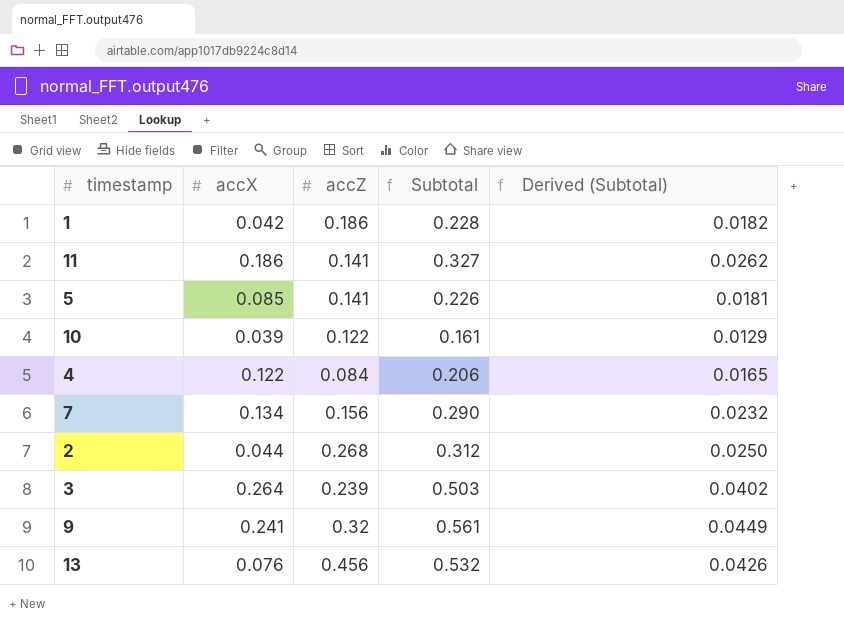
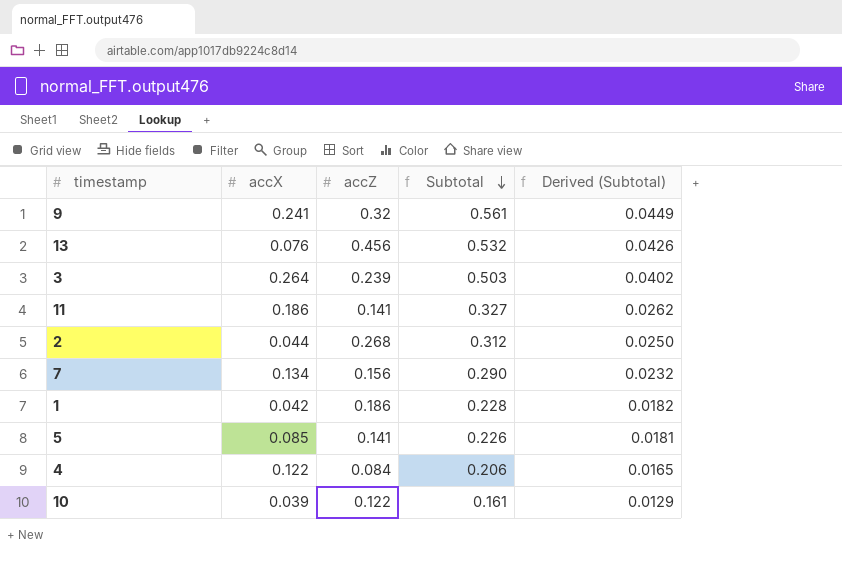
row order: none -> Subtotal descending

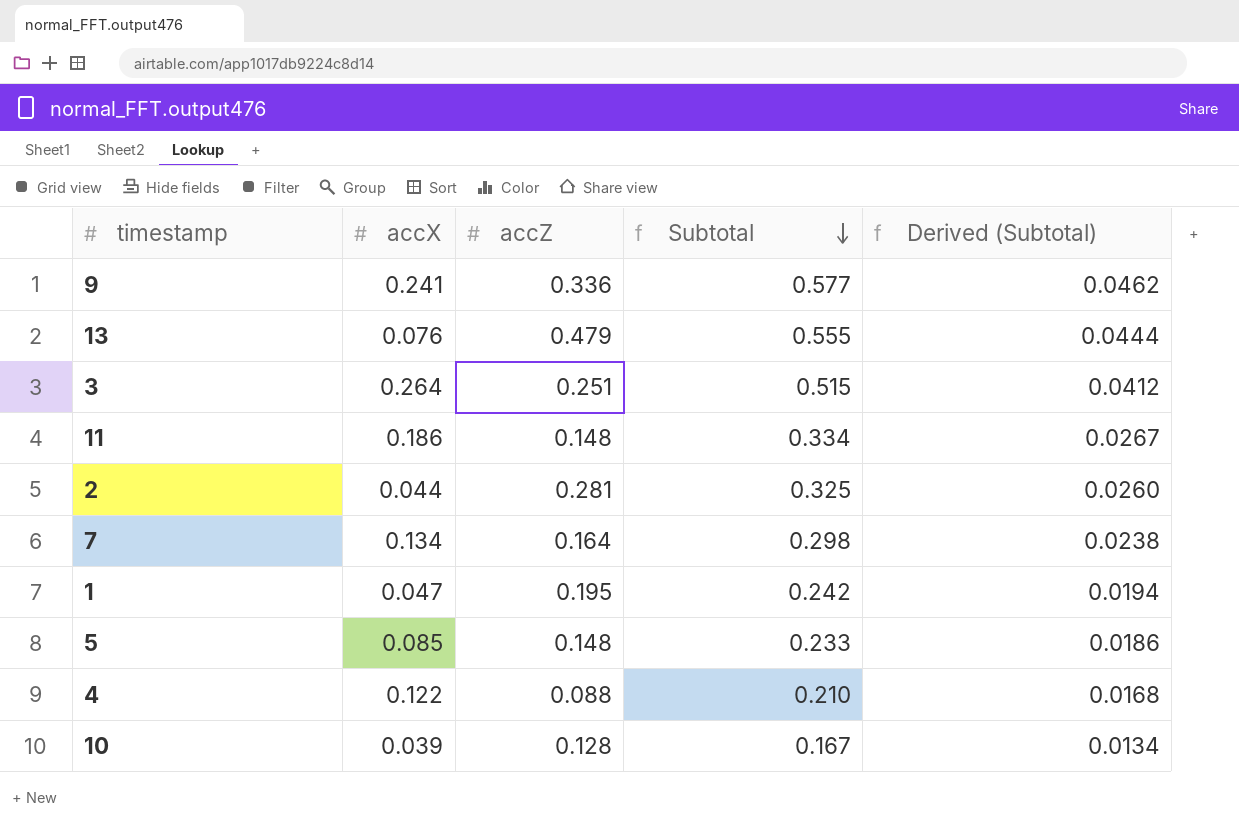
9 | accZ: 0.32 -> 0.336
9 | Subtotal: 0.561 -> 0.577
9 | Derived (Subtotal): 0.0449 -> 0.0462
13 | accZ: 0.456 -> 0.479
13 | Subtotal: 0.532 -> 0.555
13 | Derived (Subtotal): 0.0426 -> 0.0444
3 | accZ: 0.239 -> 0.251
3 | Subtotal: 0.503 -> 0.515
3 | Derived (Subtotal): 0.0402 -> 0.0412
11 | accZ: 0.141 -> 0.148
11 | Subtotal: 0.327 -> 0.334
11 | Derived (Subtotal): 0.0262 -> 0.0267
2 | accZ: 0.268 -> 0.281
2 | Subtotal: 0.312 -> 0.325
2 | Derived (Subtotal): 0.0250 -> 0.0260
7 | accZ: 0.156 -> 0.164
7 | Subtotal: 0.290 -> 0.298
7 | Derived (Subtotal): 0.0232 -> 0.0238
1 | accX: 0.042 -> 0.047
1 | accZ: 0.186 -> 0.195
1 | Subtotal: 0.228 -> 0.242
1 | Derived (Subtotal): 0.0182 -> 0.0194
5 | accZ: 0.141 -> 0.148
5 | Subtotal: 0.226 -> 0.233
5 | Derived (Subtotal): 0.0181 -> 0.0186
4 | accZ: 0.084 -> 0.088
4 | Subtotal: 0.206 -> 0.210
4 | Derived (Subtotal): 0.0165 -> 0.0168
10 | accZ: 0.122 -> 0.128
10 | Subtotal: 0.161 -> 0.167
10 | Derived (Subtotal): 0.0129 -> 0.0134

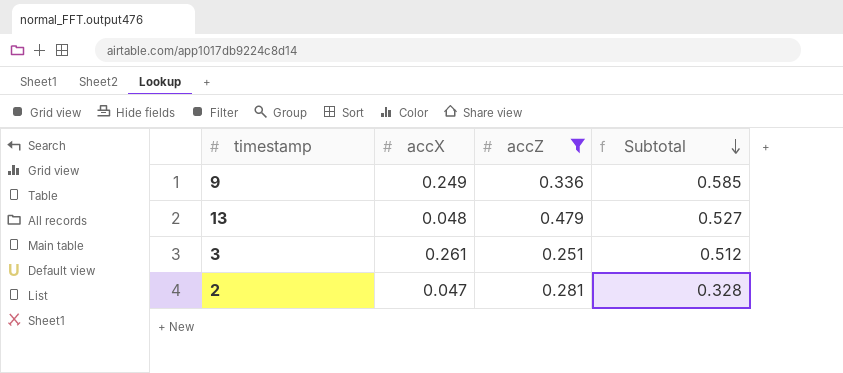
filter: none -> accZ >= 0.251
column Derived (Subtotal) | formula: [Subtotal] * 0.08 -> none
9 | accX: 0.241 -> 0.249
9 | Subtotal: 0.577 -> 0.585
13 | accX: 0.076 -> 0.048
13 | Subtotal: 0.555 -> 0.527
3 | accX: 0.264 -> 0.261
3 | Subtotal: 0.515 -> 0.512
2 | accX: 0.044 -> 0.047
2 | Subtotal: 0.325 -> 0.328

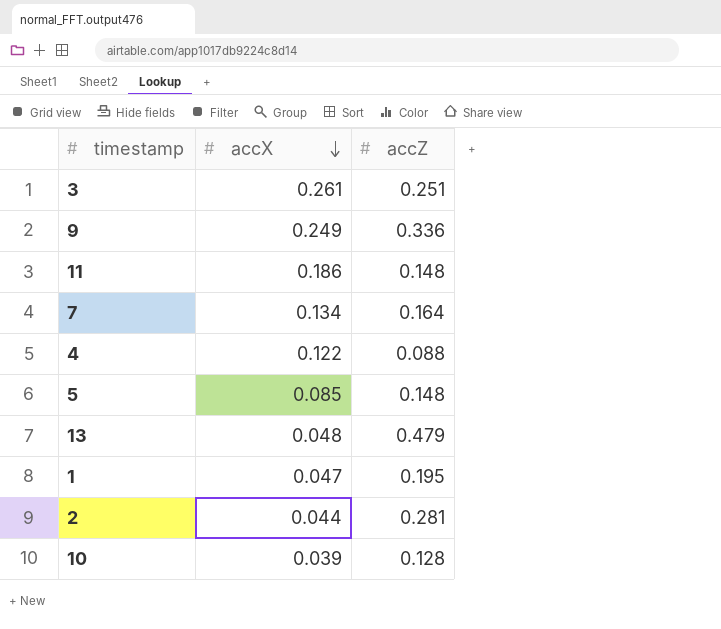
filter: accZ >= 0.251 -> none
row order: Subtotal descending -> accX descending
column Subtotal | formula: [accX] + [accZ] -> none
2 | accX: 0.047 -> 0.044

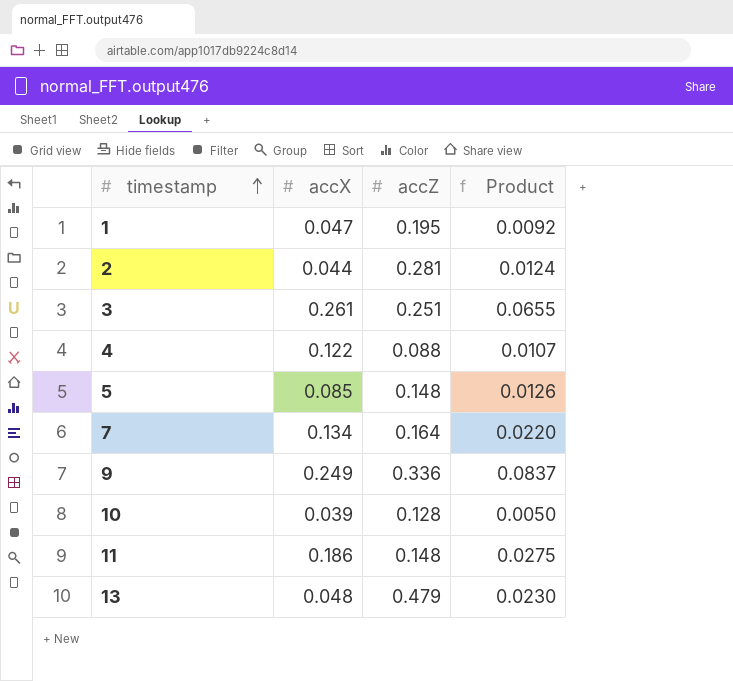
row order: accX descending -> timestamp ascending
column Product | formula: none -> [accX] * [accZ]

